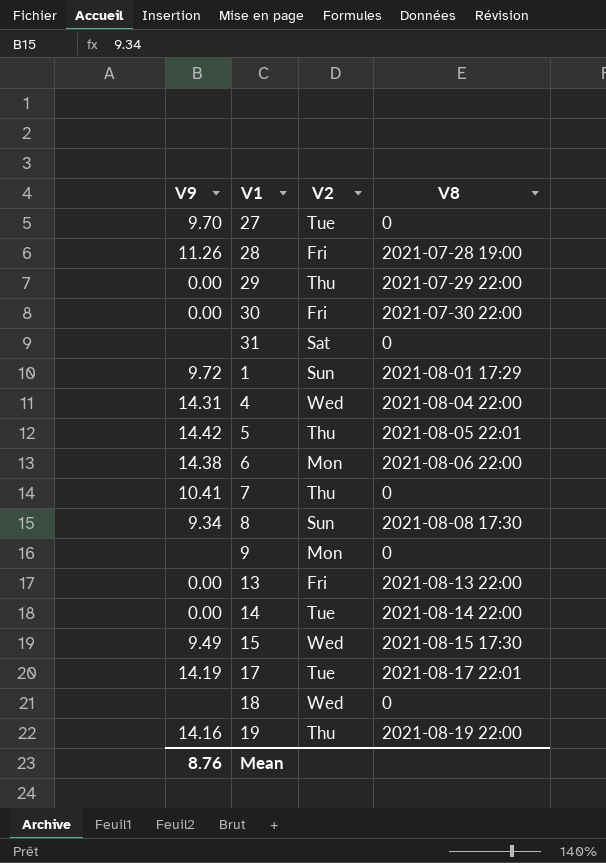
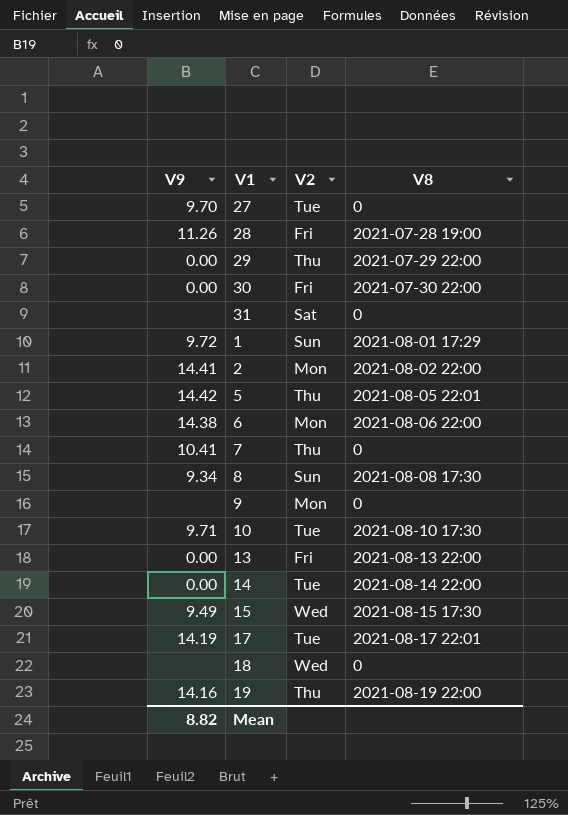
row 4: 14.31 | Wed | 2021-08-04 22:00 -> none
row 2: none -> 14.41 | Mon | 2021-08-02 22:00
row 10: none -> 9.71 | Tue | 2021-08-10 17:30
Mean | V9: 8.76 -> 8.82

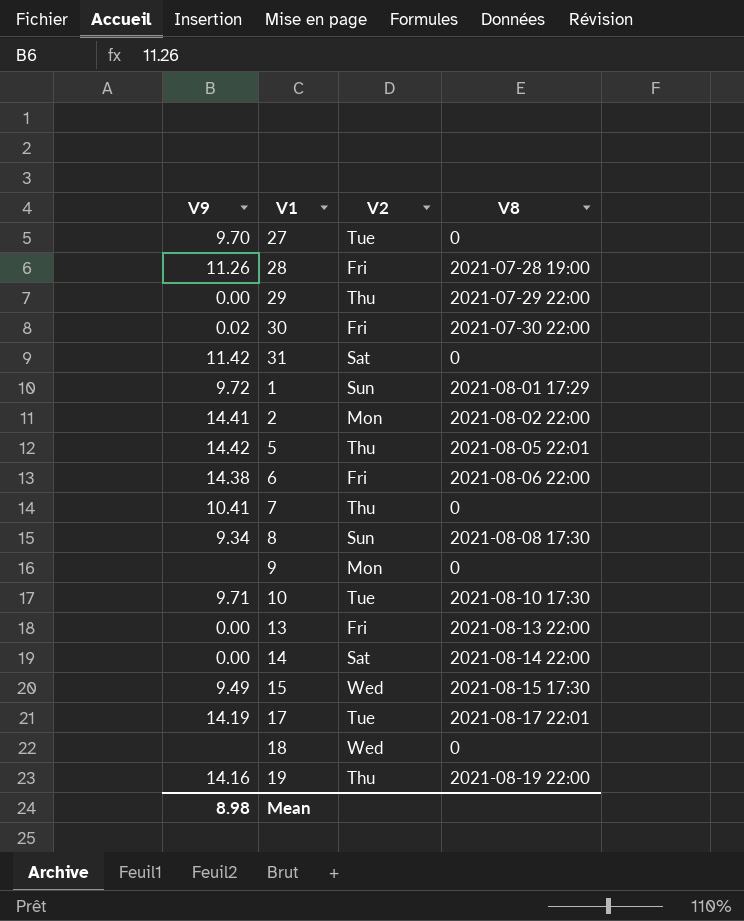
30 | V9: 0.00 -> 0.02
31 | V9: none -> 11.42
6 | V2: Mon -> Fri
14 | V2: Tue -> Sat
Mean | V9: 8.82 -> 8.98

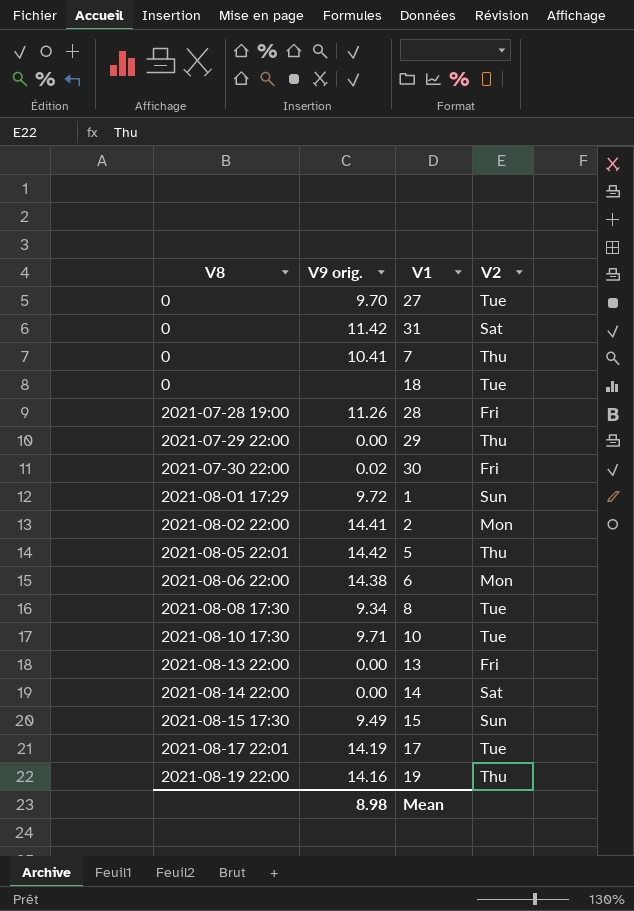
row order: none -> V8 ascending
column V8 | position: 4 -> 1
column name: V9 -> V9 orig.
row 9: none | Mon | 0 -> none
18 | V2: Wed -> Tue
6 | V2: Fri -> Mon
8 | V2: Sun -> Tue
15 | V2: Wed -> Sun

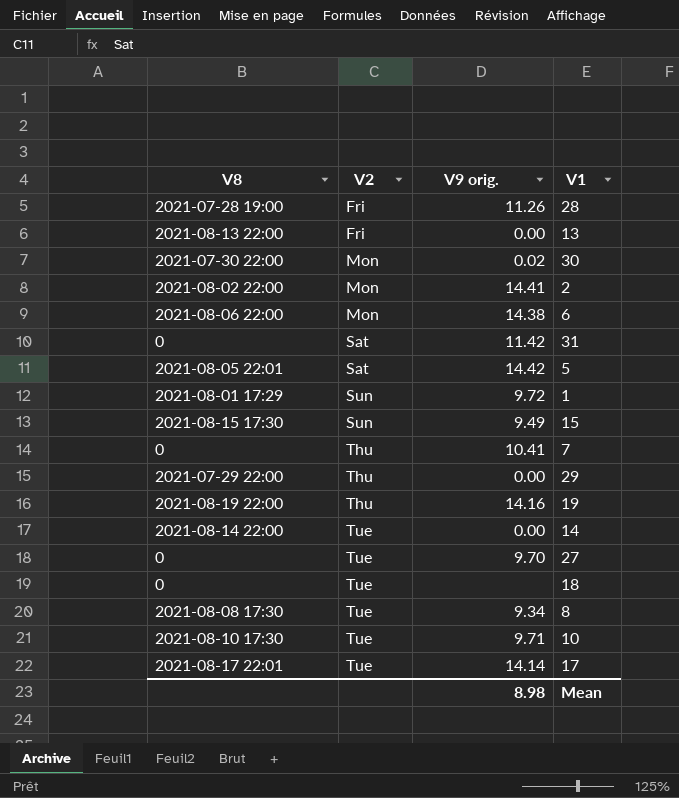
row order: V8 ascending -> V2 ascending
column V2 | position: 4 -> 2
30 | V2: Fri -> Mon
5 | V2: Thu -> Sat
14 | V2: Sat -> Tue
17 | V9 orig.: 14.19 -> 14.14

